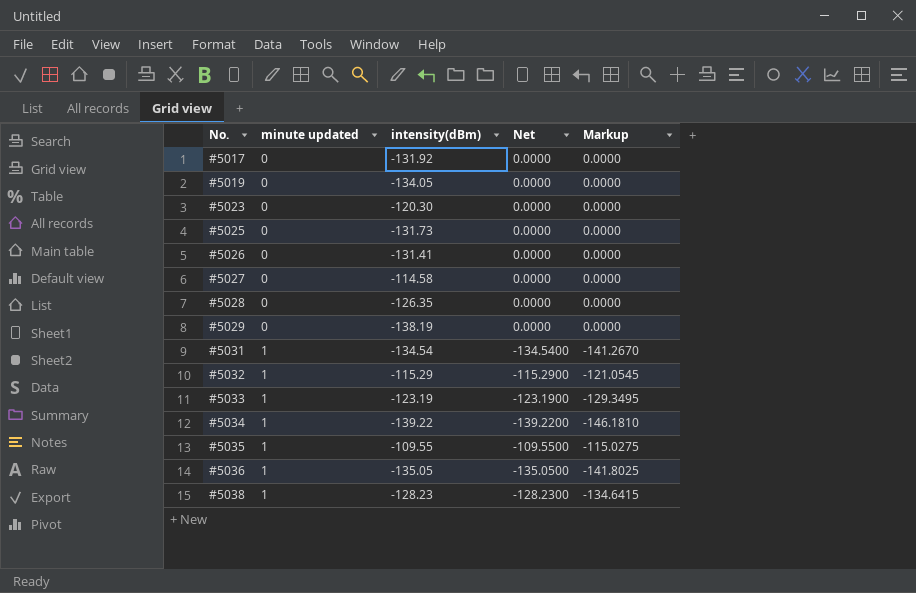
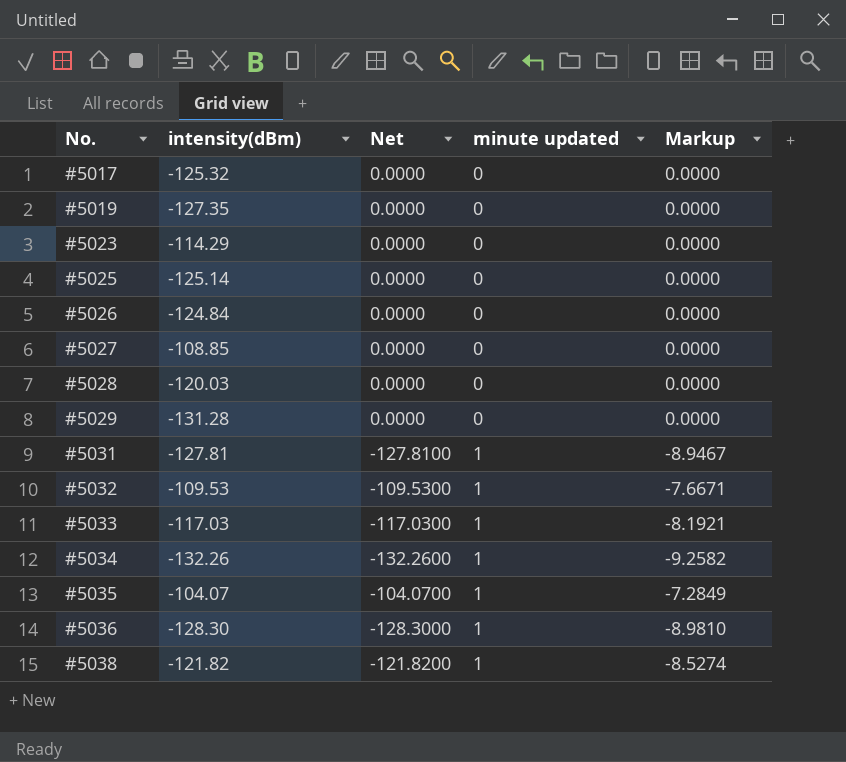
column minute updated | position: 2 -> 4
column Markup | formula: [Net] * 1.05 -> [Net] * 0.07
#5017 | intensity(dBm): -131.92 -> -125.32
#5019 | intensity(dBm): -134.05 -> -127.35
#5023 | intensity(dBm): -120.30 -> -114.29
#5025 | intensity(dBm): -131.73 -> -125.14
#5026 | intensity(dBm): -131.41 -> -124.84
#5027 | intensity(dBm): -114.58 -> -108.85
#5028 | intensity(dBm): -126.35 -> -120.03
#5029 | intensity(dBm): -138.19 -> -131.28
#5031 | intensity(dBm): -134.54 -> -127.81
#5031 | Net: -134.5400 -> -127.8100
#5032 | intensity(dBm): -115.29 -> -109.53
#5032 | Net: -115.2900 -> -109.5300
#5033 | intensity(dBm): -123.19 -> -117.03
#5033 | Net: -123.1900 -> -117.0300
#5034 | intensity(dBm): -139.22 -> -132.26
#5034 | Net: -139.2200 -> -132.2600
#5035 | intensity(dBm): -109.55 -> -104.07
#5035 | Net: -109.5500 -> -104.0700
#5036 | intensity(dBm): -135.05 -> -128.30
#5036 | Net: -135.0500 -> -128.3000
#5038 | intensity(dBm): -128.23 -> -121.82
#5038 | Net: -128.2300 -> -121.8200

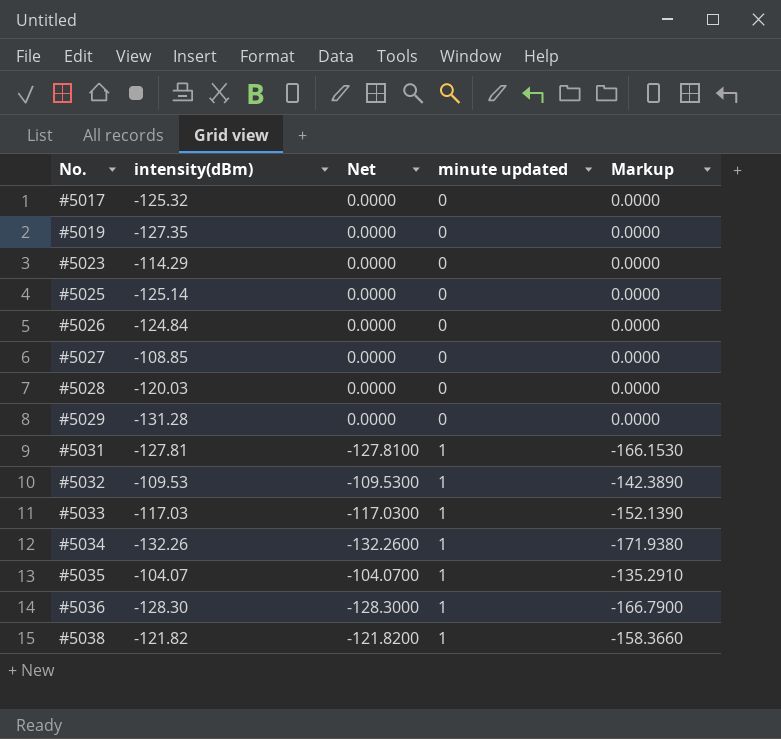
column Markup | formula: [Net] * 0.07 -> [Net] * 1.3

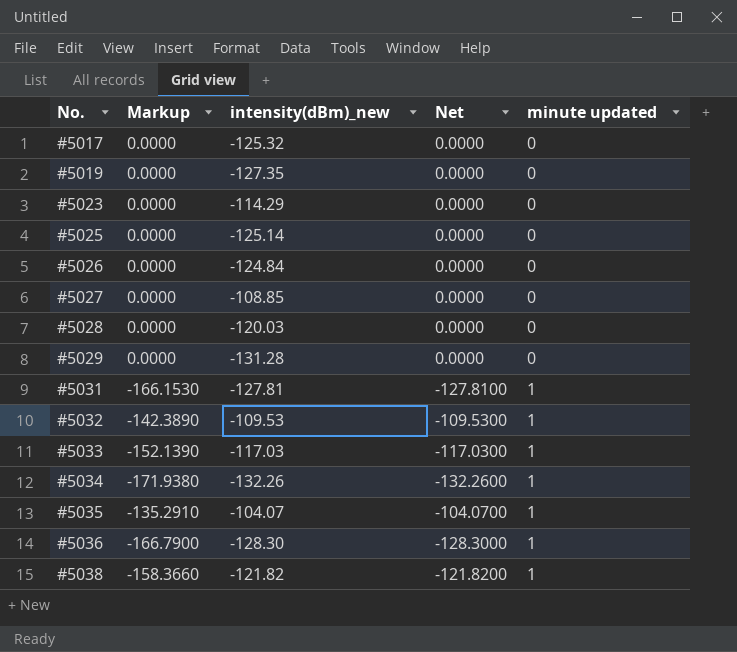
column Markup | position: 5 -> 2
column name: intensity(dBm) -> intensity(dBm)_new

